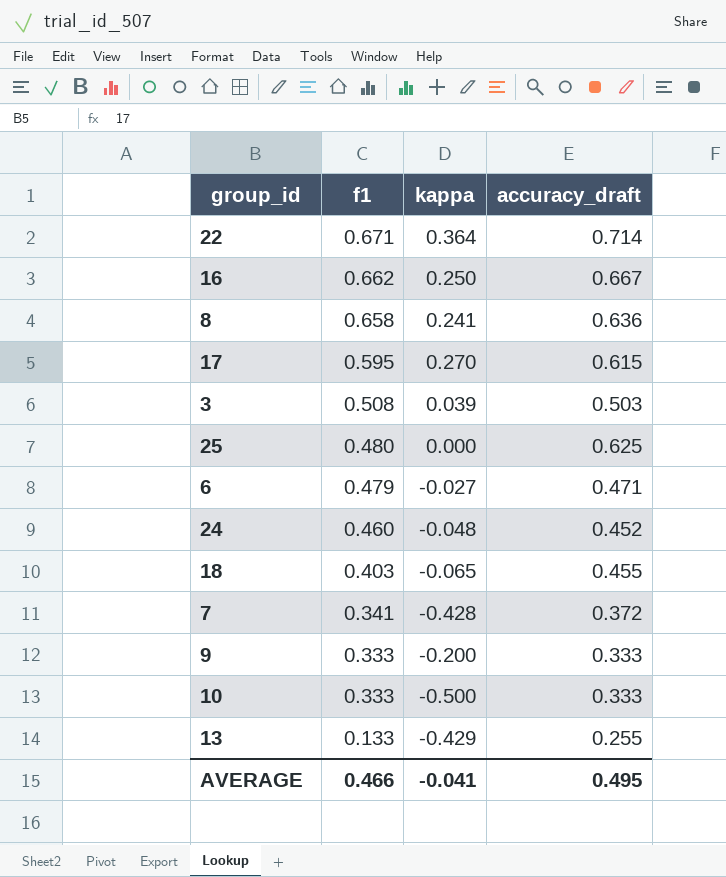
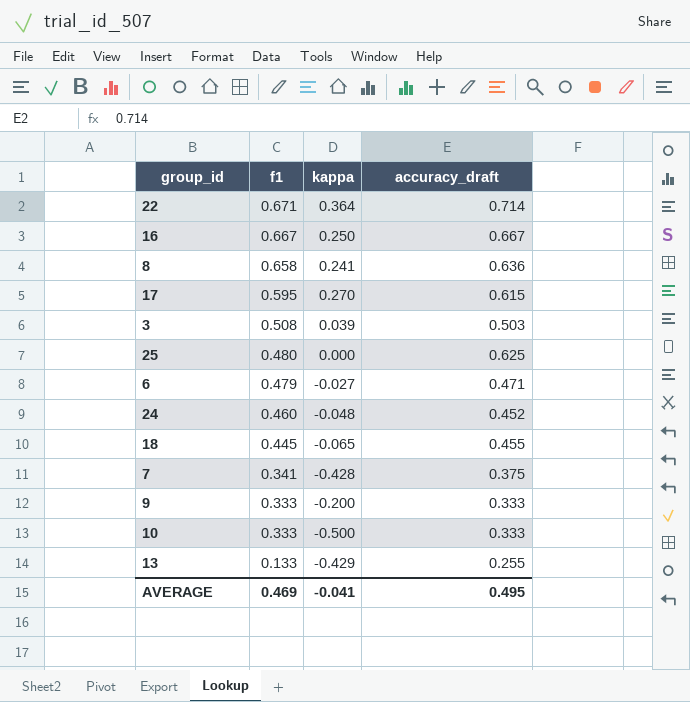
16 | f1: 0.662 -> 0.667
18 | f1: 0.403 -> 0.445
7 | accuracy_draft: 0.372 -> 0.375
AVERAGE | f1: 0.466 -> 0.469

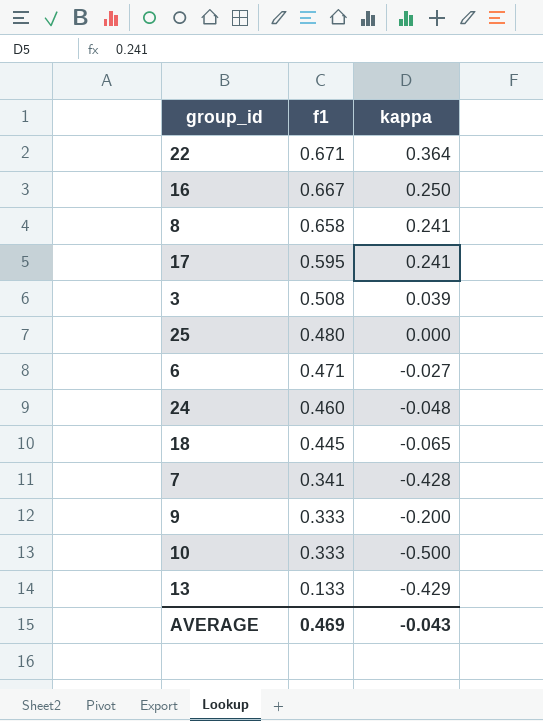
column accuracy_draft | position: 4 -> none
17 | kappa: 0.270 -> 0.241
6 | f1: 0.479 -> 0.471
AVERAGE | kappa: -0.041 -> -0.043

